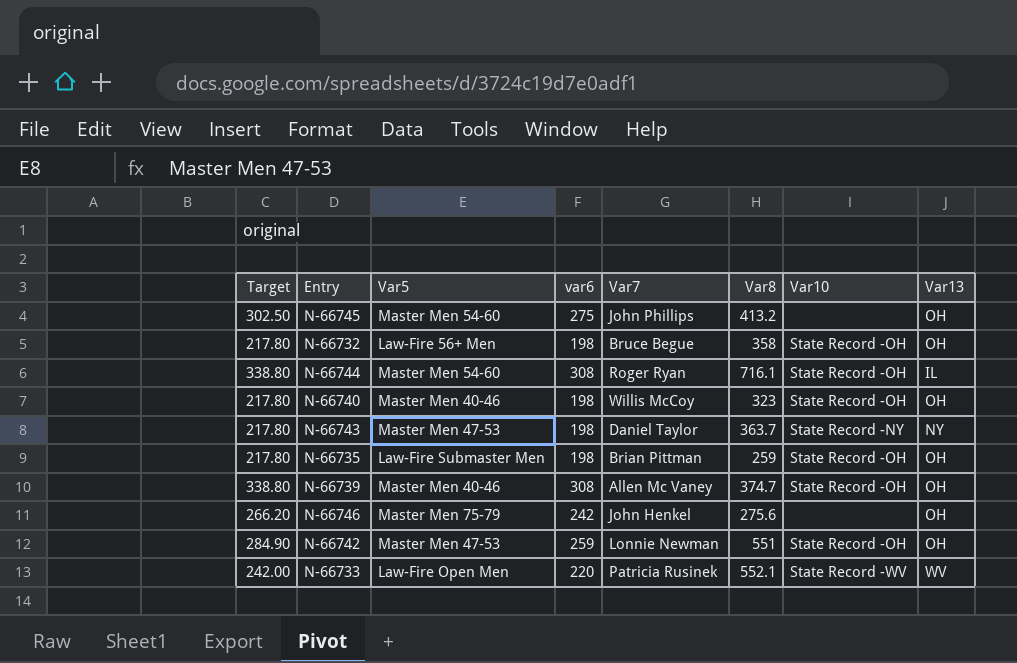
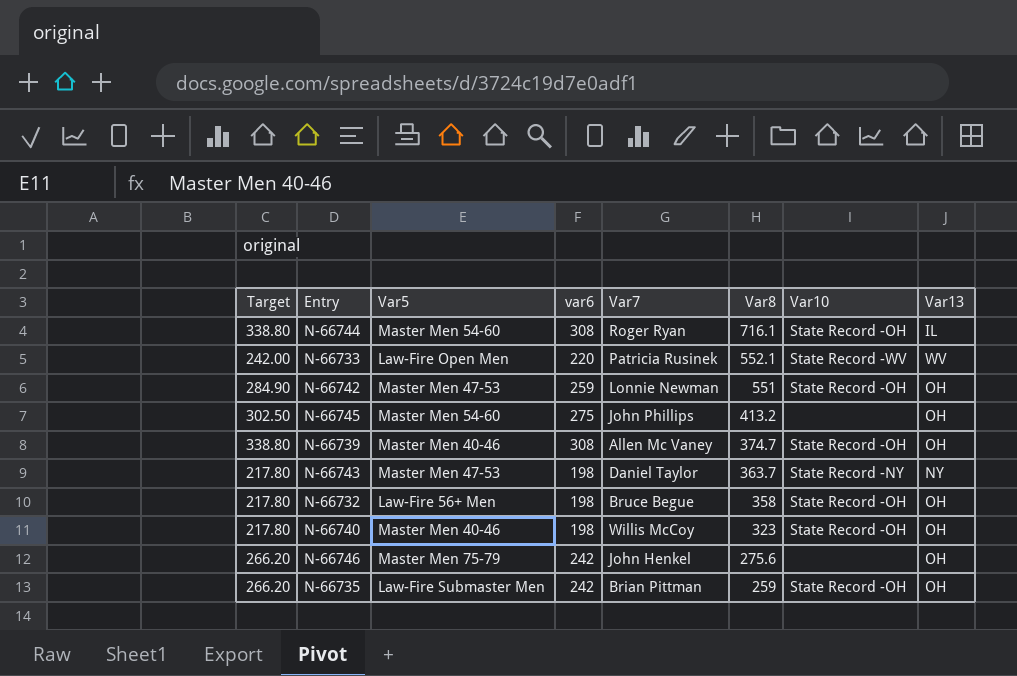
row order: none -> Var8 descending
N-66735 | Target: 217.80 -> 266.20
N-66735 | var6: 198 -> 242

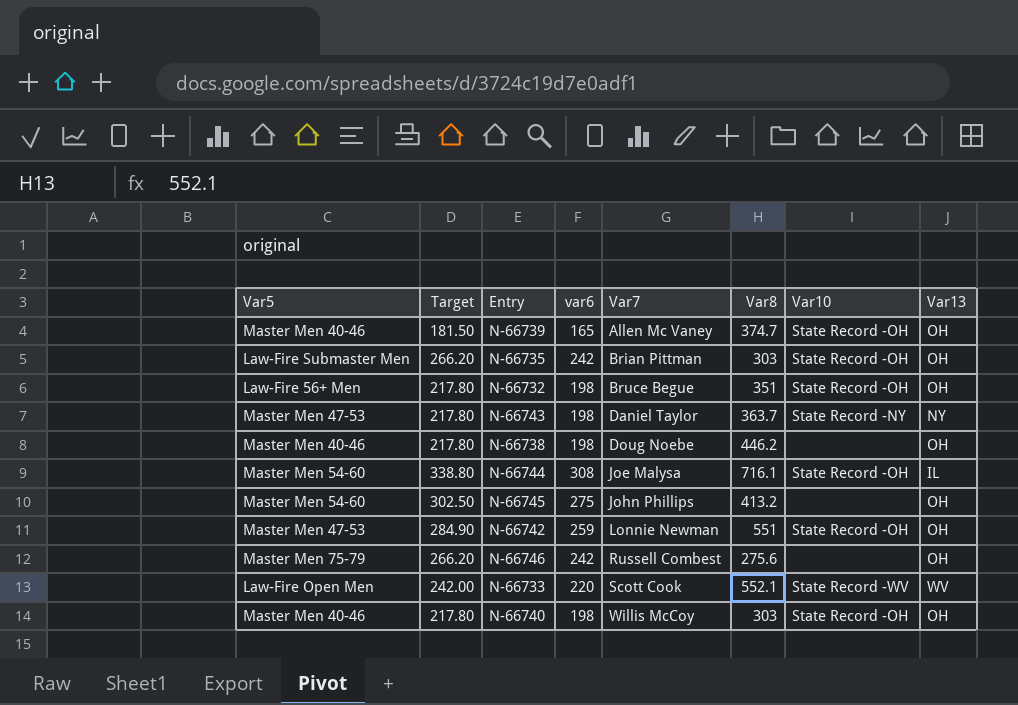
row order: Var8 descending -> Var7 ascending
column Var5 | position: 3 -> 1
N-66739 | Target: 338.80 -> 181.50
N-66739 | var6: 308 -> 165
N-66735 | Var8: 259 -> 303
N-66732 | Var8: 358 -> 351
row N-66738: none -> Master Men 40-46 | 217.80 | 198 | Doug Noebe | 446.2 | none | OH
N-66744 | Var7: Roger Ryan -> Joe Malysa
N-66746 | Var7: John Henkel -> Russell Combest
N-66733 | Var7: Patricia Rusinek -> Scott Cook
N-66740 | Var8: 323 -> 303

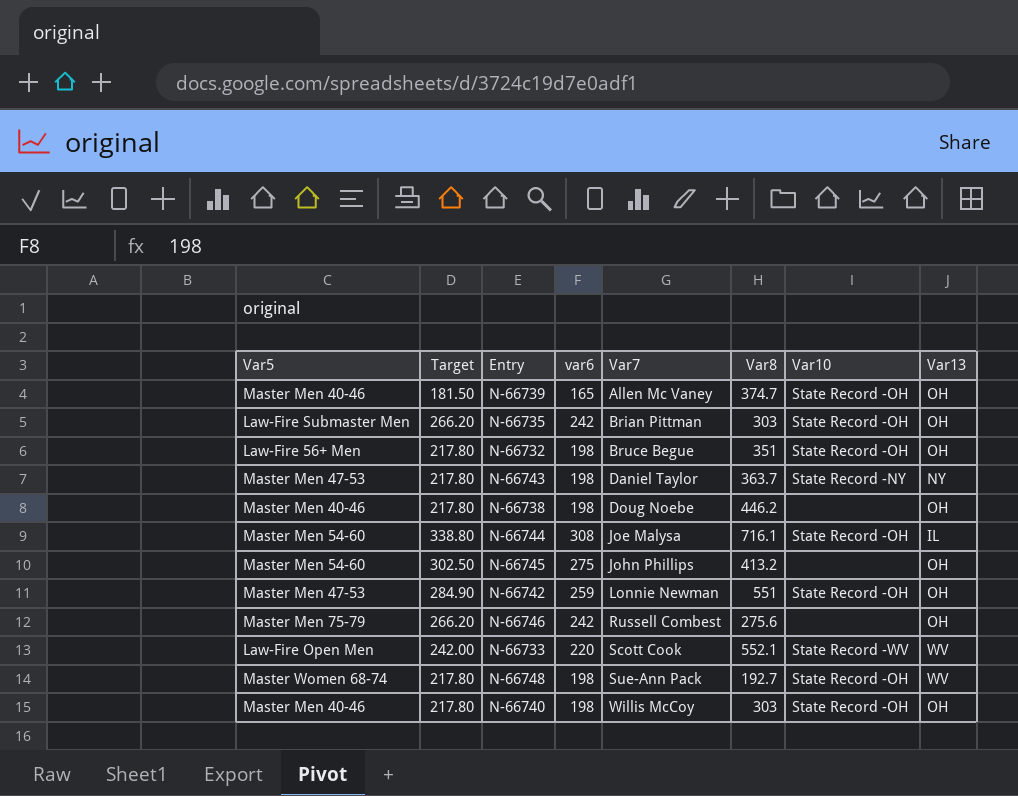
row N-66748: none -> Master Women 68-74 | 217.80 | 198 | Sue-Ann Pack | 192.7 | State Record -OH | WV

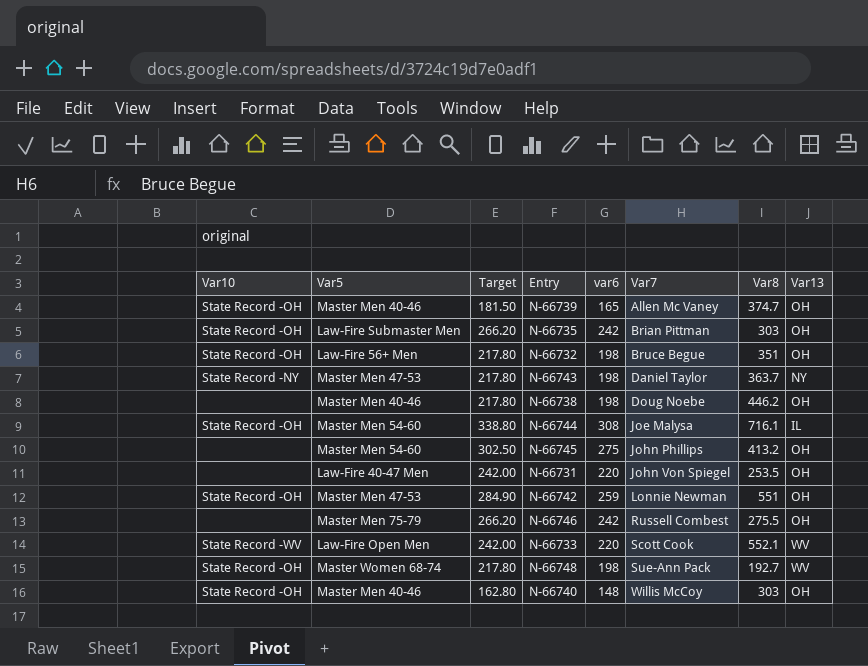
column Var10 | position: 7 -> 1
row N-66731: none -> none | Law-Fire 40-47 Men | 242.00 | 220 | John Von Spiegel | 253.5 | OH
N-66746 | Var8: 275.6 -> 275.5
N-66740 | Target: 217.80 -> 162.80
N-66740 | var6: 198 -> 148

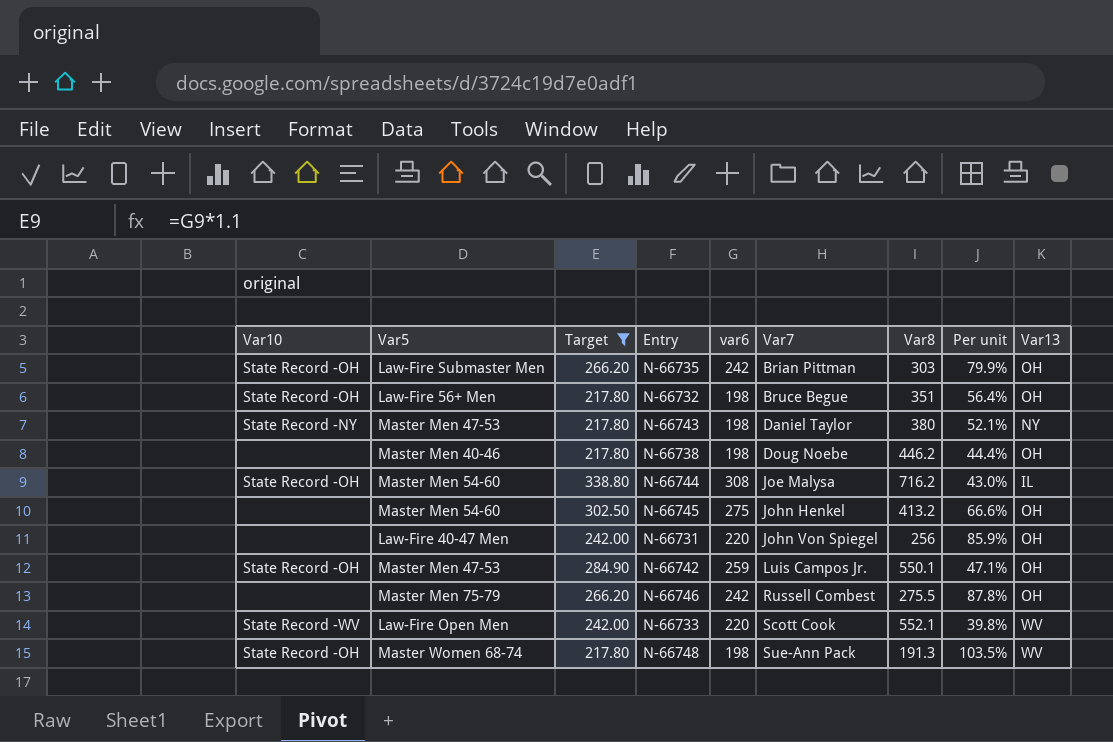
filter: none -> Target >= 217.80
column Per unit | formula: none -> [var6] / [Var8]
N-66743 | Var8: 363.7 -> 380
N-66744 | Var8: 716.1 -> 716.2
N-66745 | Var7: John Phillips -> John Henkel
N-66731 | Var8: 253.5 -> 256
N-66742 | Var7: Lonnie Newman -> Luis Campos Jr.
N-66742 | Var8: 551 -> 550.1
N-66748 | Var8: 192.7 -> 191.3

